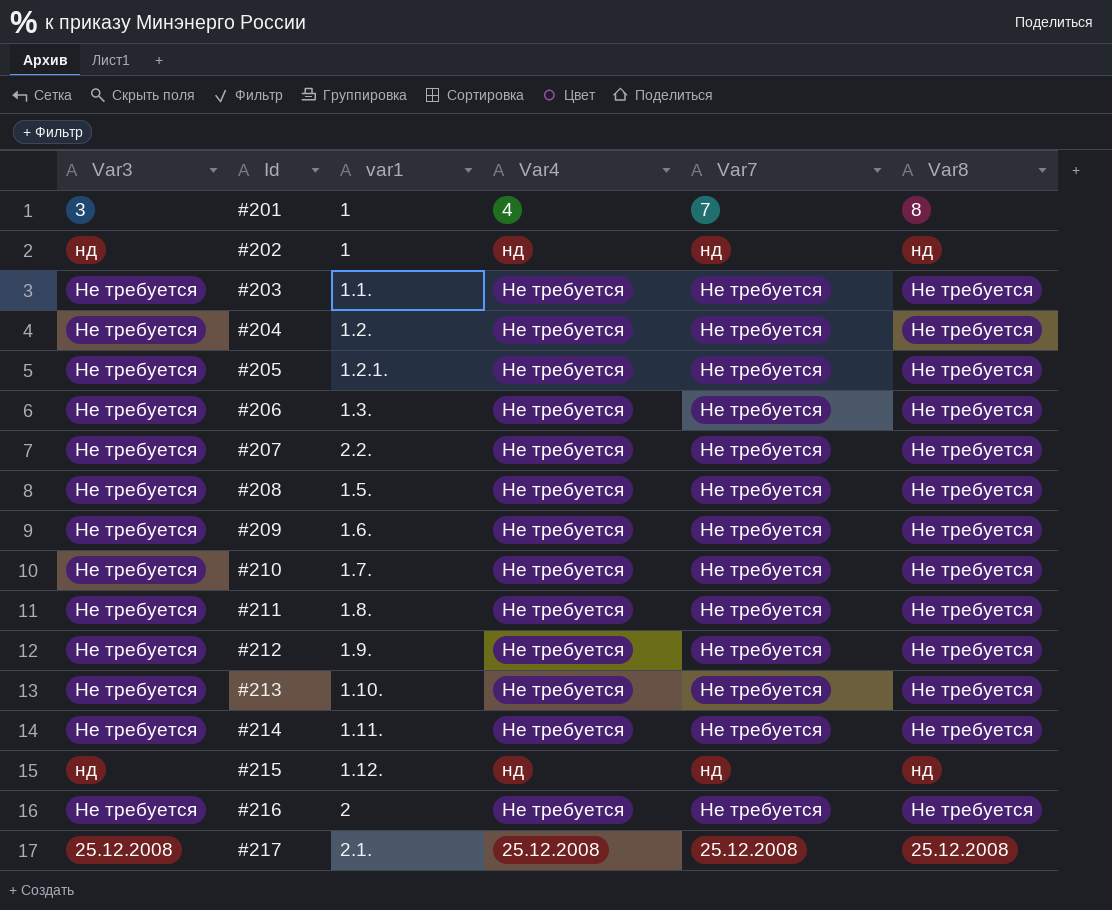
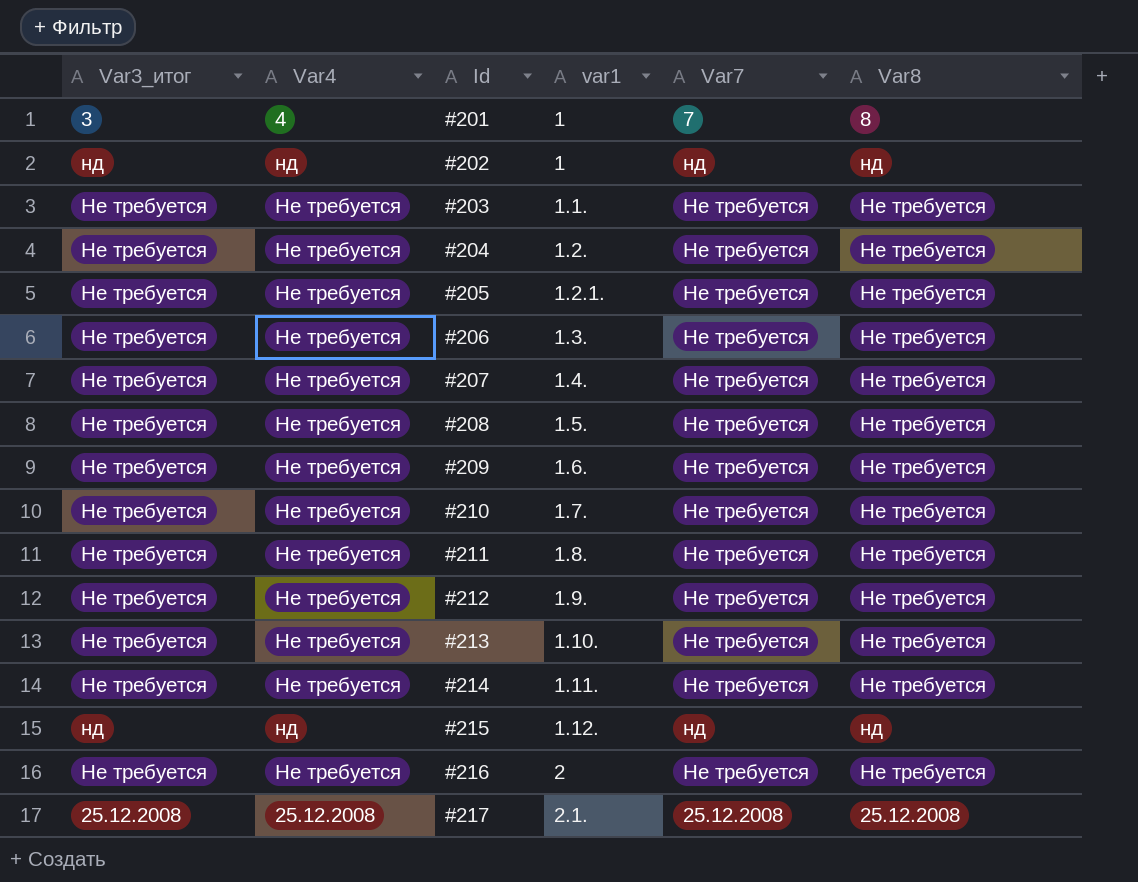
column name: Var3 -> Var3_итог
column Var4 | position: 4 -> 2
#207 | var1: 2.2. -> 1.4.

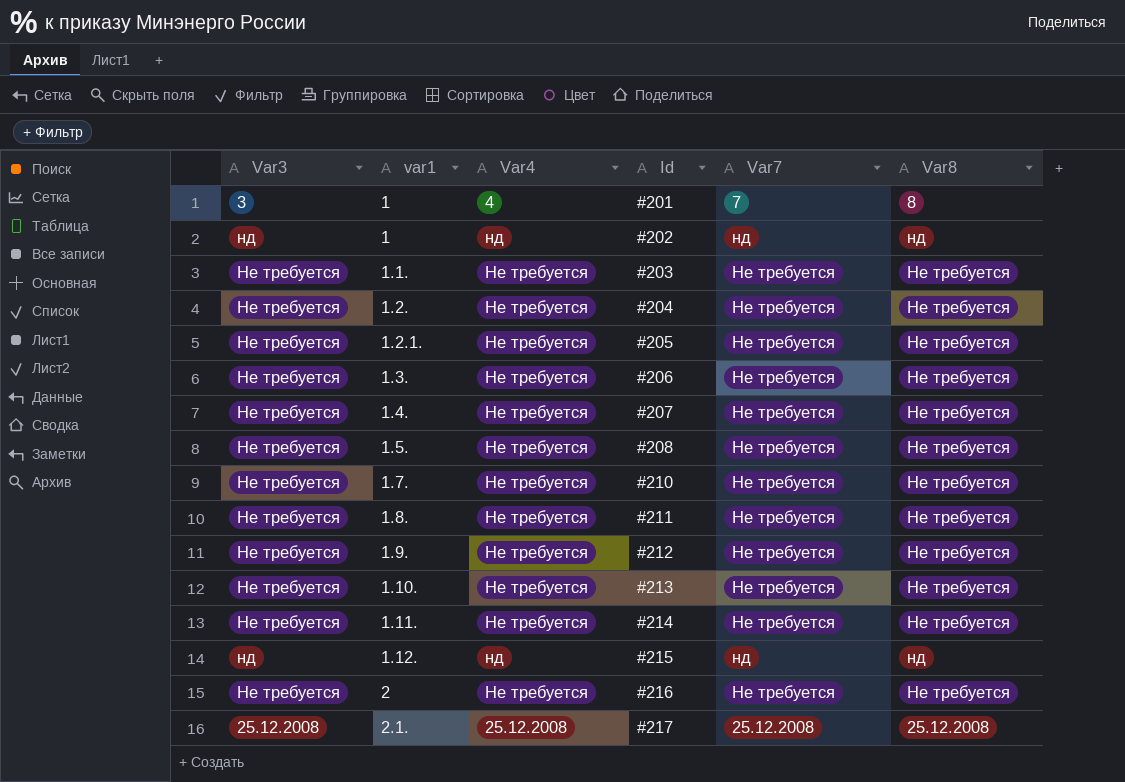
column name: Var3_итог -> Var3
column var1 | position: 4 -> 2
row #209: Не требуется | Не требуется | 1.6. | Не требуется | Не требуется -> none

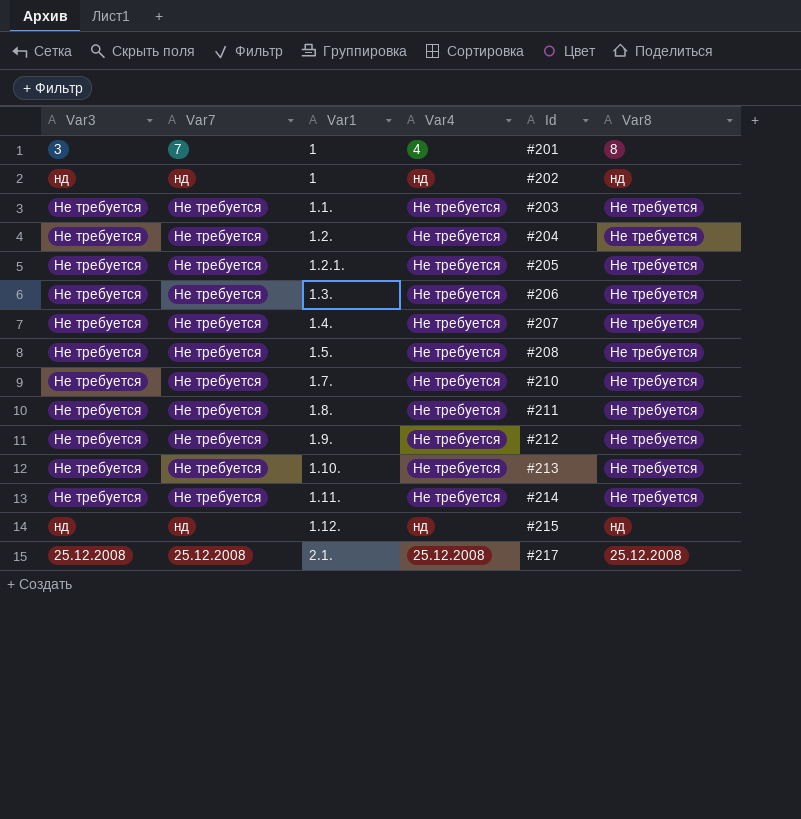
column Var7 | position: 5 -> 2
column name: var1 -> Var1
row #216: Не требуется | 2 | Не требуется | Не требуется | Не требуется -> none

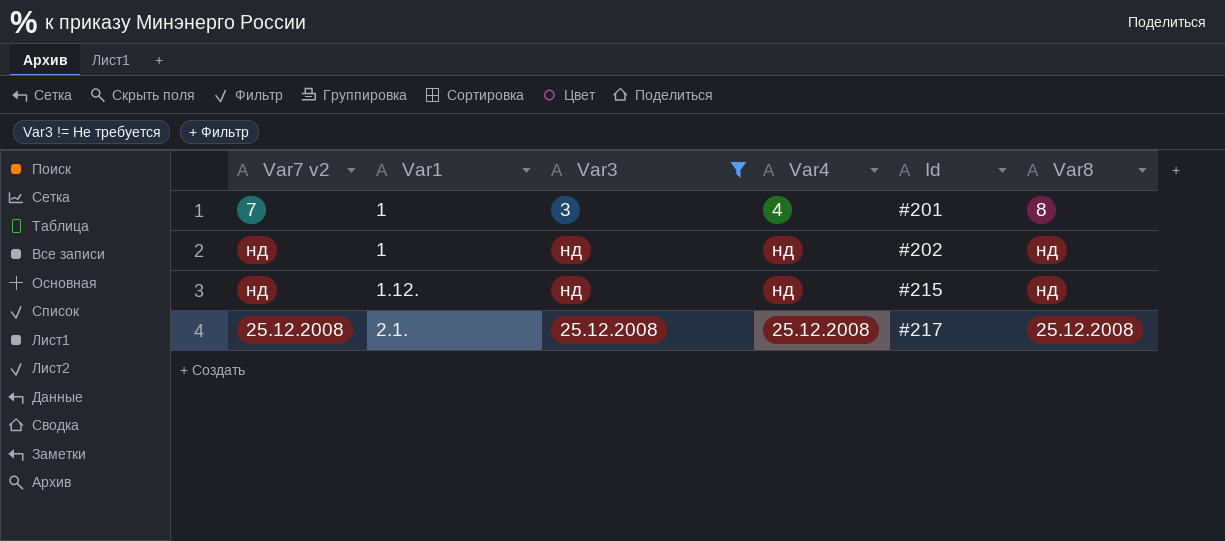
filter: none -> Var3 != Не требуется
column name: Var7 -> Var7 v2
column Var3 | position: 1 -> 3

